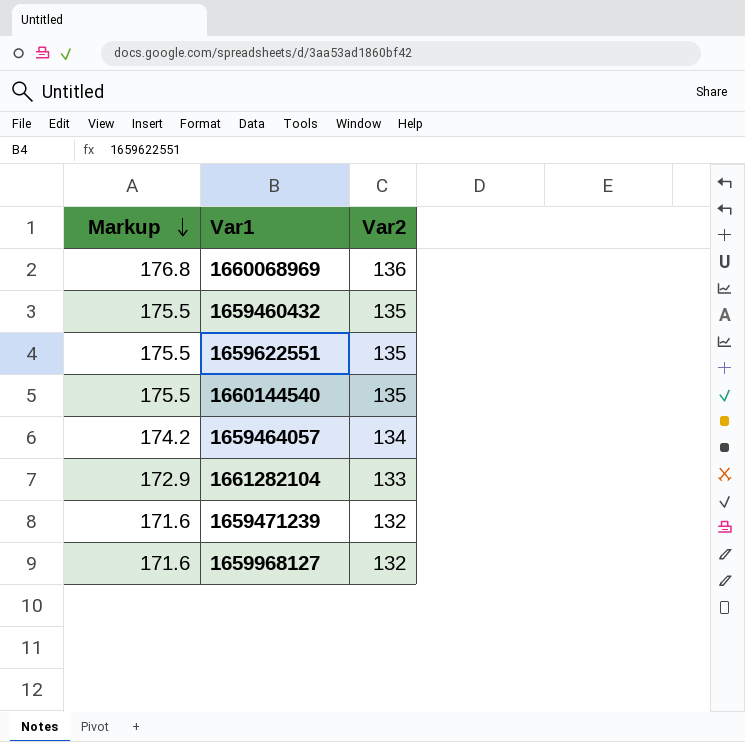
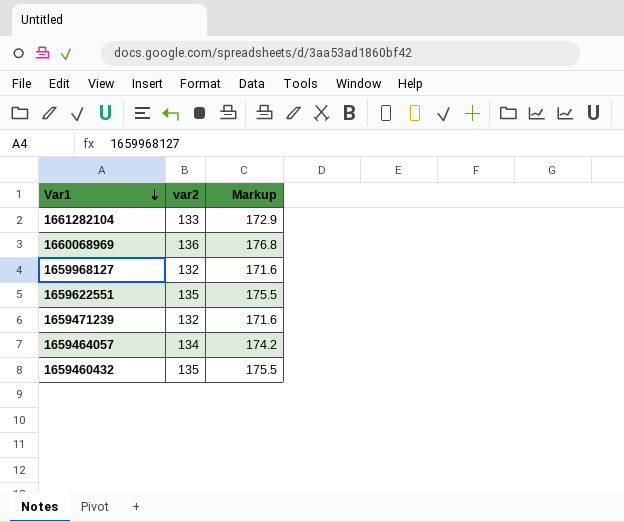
row order: Markup descending -> Var1 descending
column name: Var2 -> var2
column Markup | position: 1 -> 3
row 1660144540: 175.5 | 135 -> none

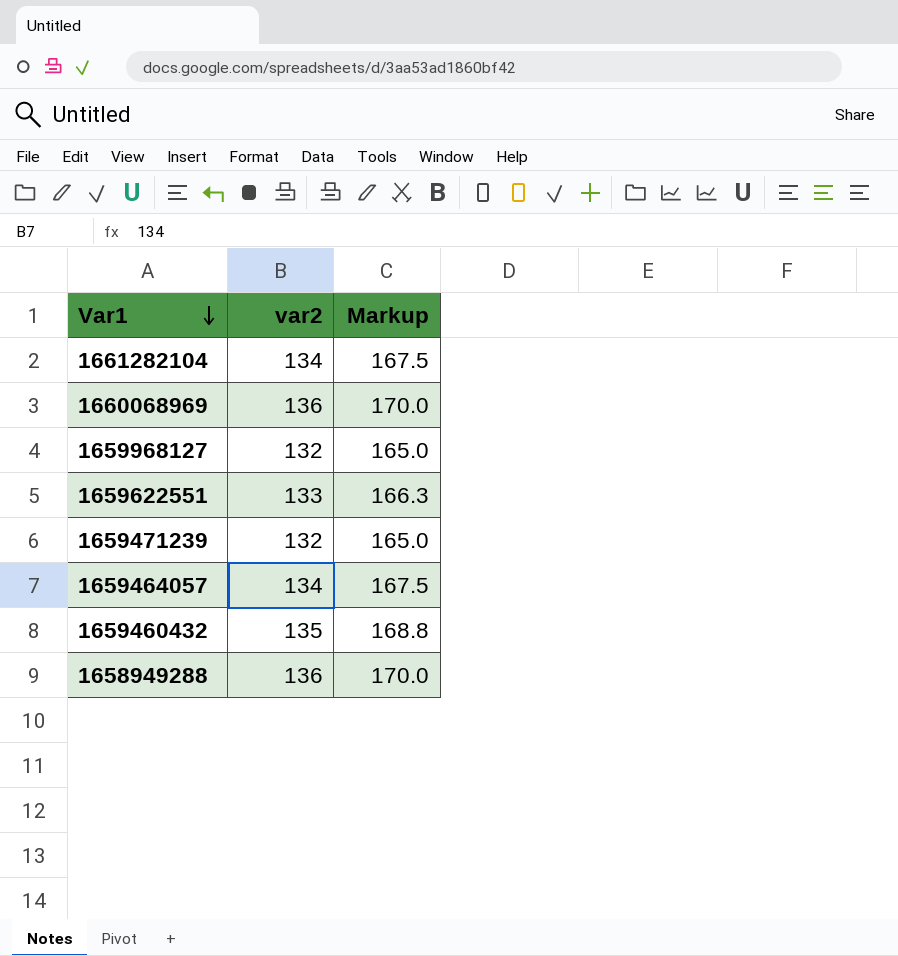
column Markup | formula: [var2] * 1.3 -> [var2] * 1.25
1661282104 | var2: 133 -> 134
1659622551 | var2: 135 -> 133
row 1658949288: none -> 136 | 170.0

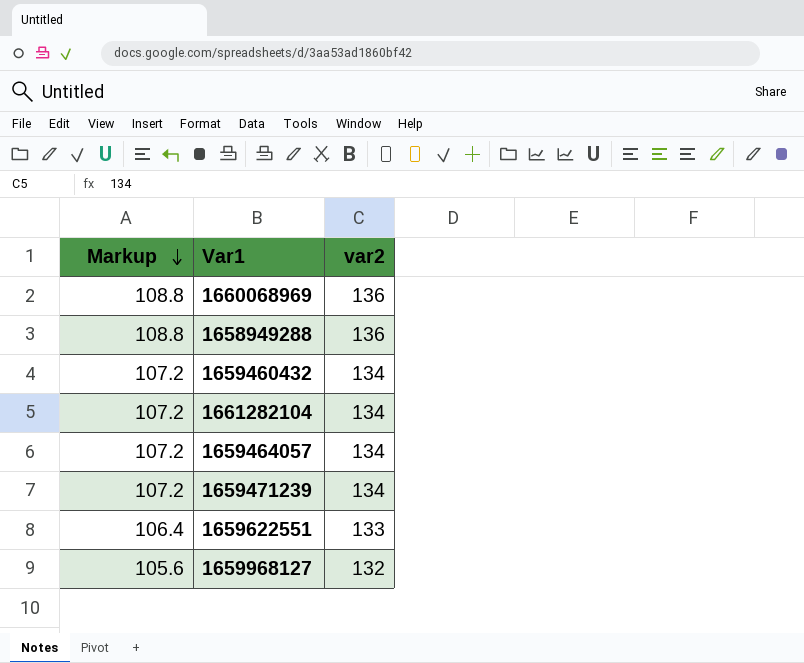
row order: Var1 descending -> Markup descending
column Markup | formula: [var2] * 1.25 -> [var2] * 0.8
column Markup | position: 3 -> 1
1659460432 | var2: 135 -> 134
1659471239 | var2: 132 -> 134

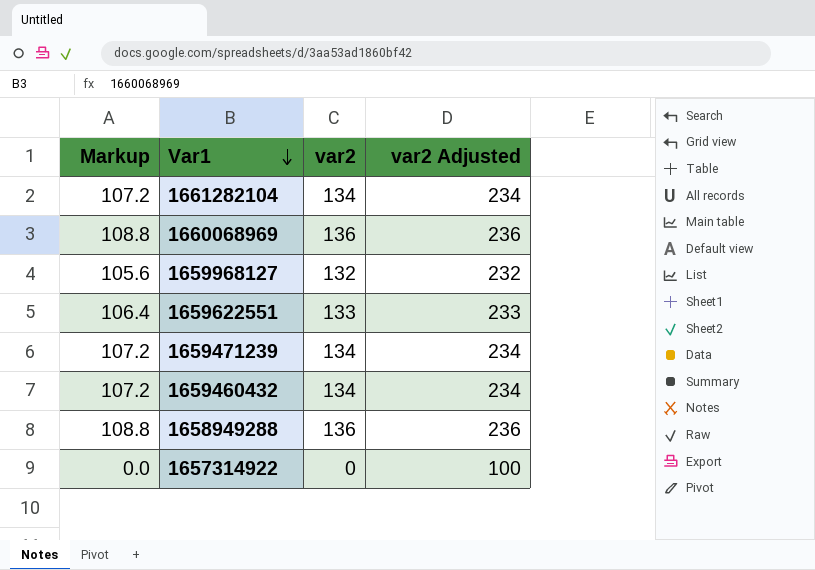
row order: Markup descending -> Var1 descending
column var2 Adjusted | formula: none -> [var2] + 100
row 1659464057: 107.2 | 134 -> none
row 1657314922: none -> 0.0 | 0 | 100

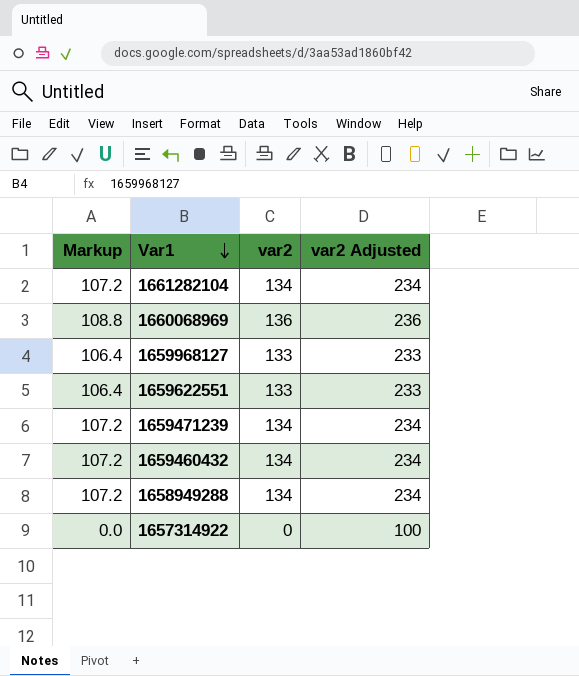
1659968127 | Markup: 105.6 -> 106.4
1659968127 | var2: 132 -> 133
1659968127 | var2 Adjusted: 232 -> 233
1658949288 | Markup: 108.8 -> 107.2
1658949288 | var2: 136 -> 134
1658949288 | var2 Adjusted: 236 -> 234

